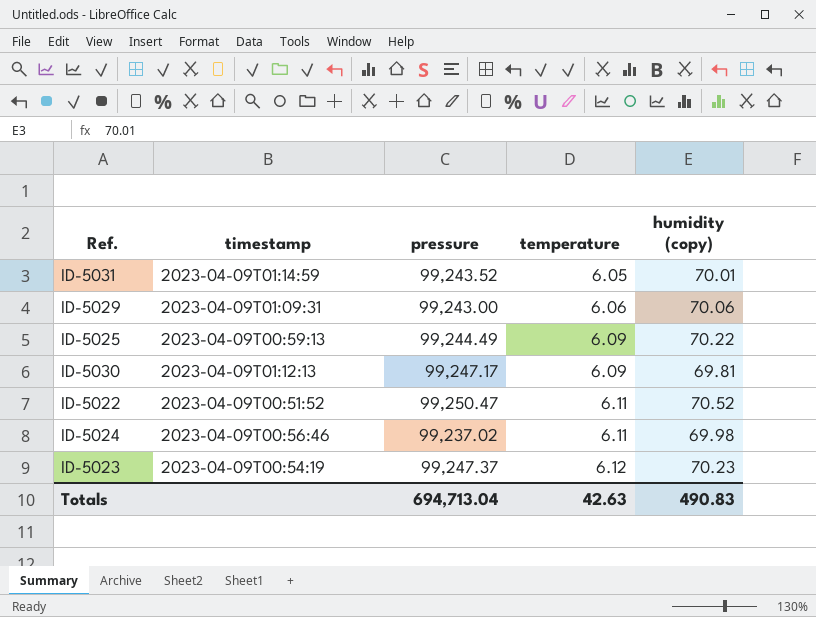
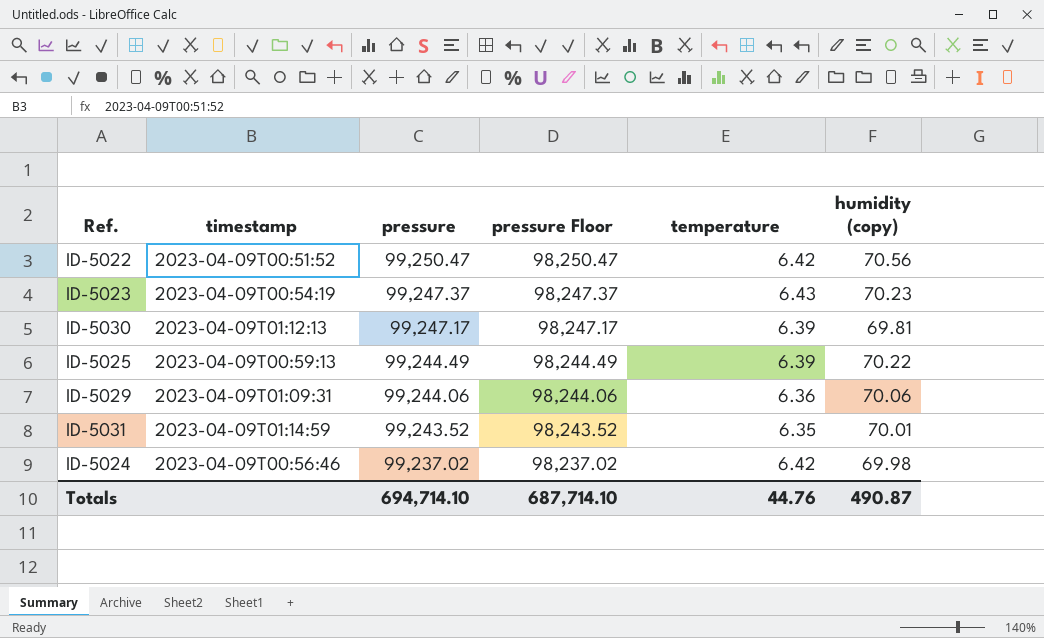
row order: temperature ascending -> pressure descending
column pressure Floor | formula: none -> [pressure] - 1000
ID-5022 | temperature: 6.11 -> 6.42
ID-5022 | humidity (copy): 70.52 -> 70.56
ID-5023 | temperature: 6.12 -> 6.43
ID-5030 | temperature: 6.09 -> 6.39
ID-5025 | temperature: 6.09 -> 6.39
ID-5029 | pressure: 99,243.00 -> 99,244.06
ID-5029 | temperature: 6.06 -> 6.36
ID-5031 | temperature: 6.05 -> 6.35
ID-5024 | temperature: 6.11 -> 6.42
Totals | pressure: 694,713.04 -> 694,714.10
Totals | temperature: 42.63 -> 44.76
Totals | humidity (copy): 490.83 -> 490.87

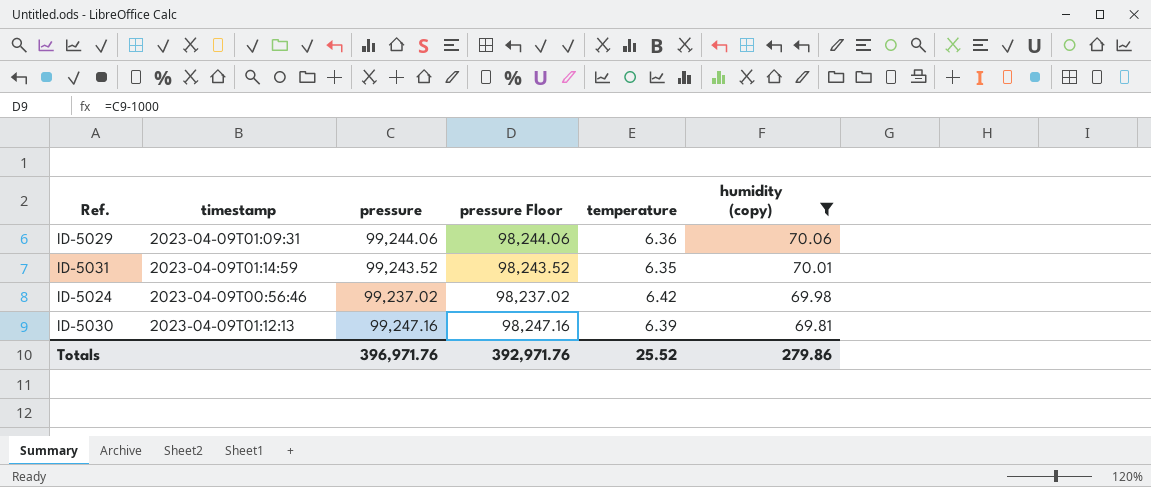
filter: none -> humidity (copy) <= 70.06
row order: pressure descending -> humidity (copy) descending
ID-5030 | pressure: 99,247.17 -> 99,247.16
ID-5030 | pressure Floor: 98,247.17 -> 98,247.16
Totals | pressure: 694,714.10 -> 396,971.76
Totals | pressure Floor: 687,714.10 -> 392,971.76
Totals | temperature: 44.76 -> 25.52
Totals | humidity (copy): 490.87 -> 279.86

